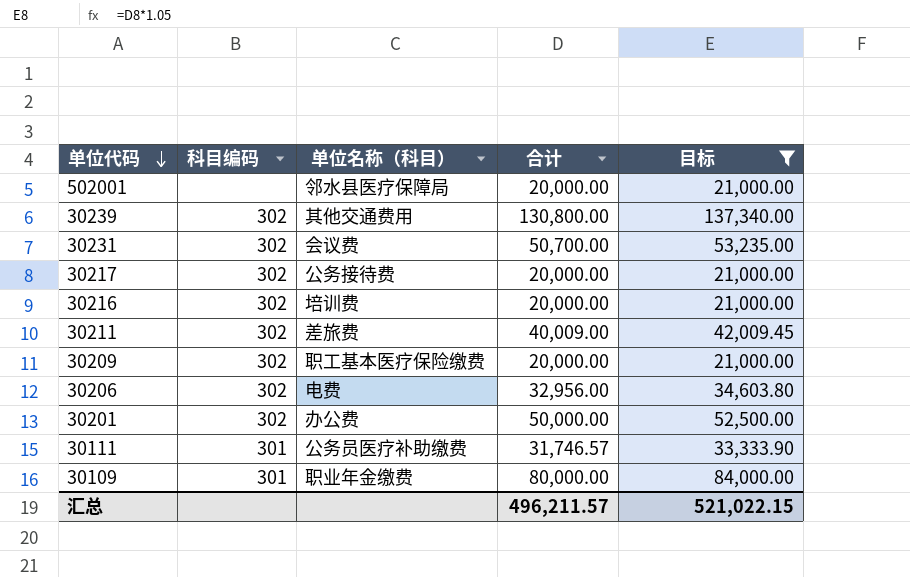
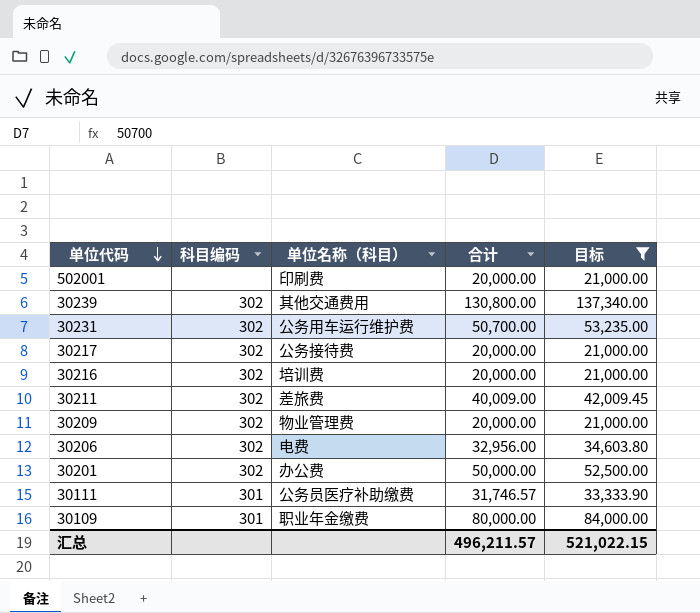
502001 | 单位名称（科目）: 邻水县医疗保障局 -> 印刷费
30231 | 单位名称（科目）: 会议费 -> 公务用车运行维护费
30209 | 单位名称（科目）: 职工基本医疗保险缴费 -> 物业管理费

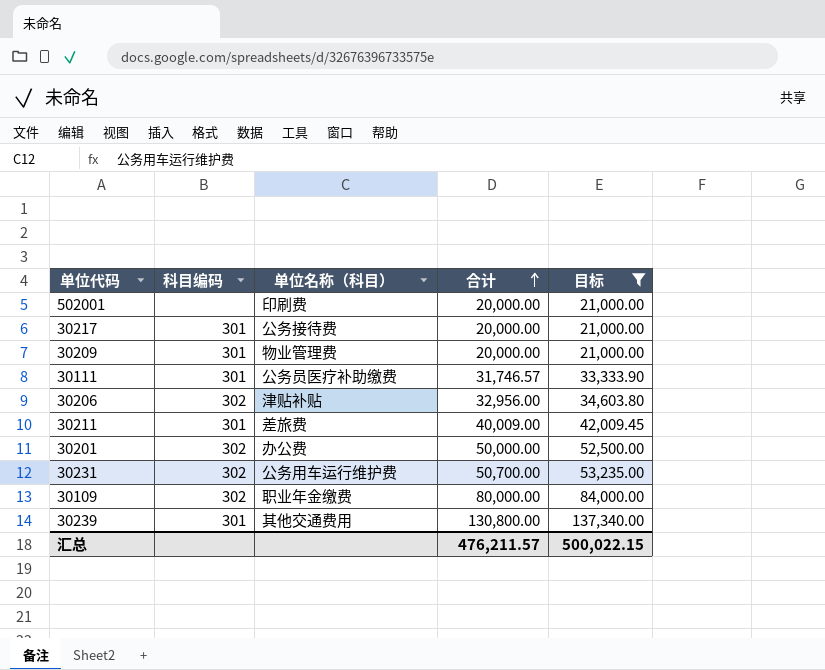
row order: 单位代码 descending -> 合计 ascending
row 30216: 302 | 培训费 | 20,000.00 | 21,000.00 -> none
30217 | 科目编码: 302 -> 301
30209 | 科目编码: 302 -> 301
30206 | 单位名称（科目）: 电费 -> 津贴补贴
30211 | 科目编码: 302 -> 301
30109 | 科目编码: 301 -> 302
30239 | 科目编码: 302 -> 301
汇总 | 合计: 496,211.57 -> 476,211.57
汇总 | 目标: 521,022.15 -> 500,022.15

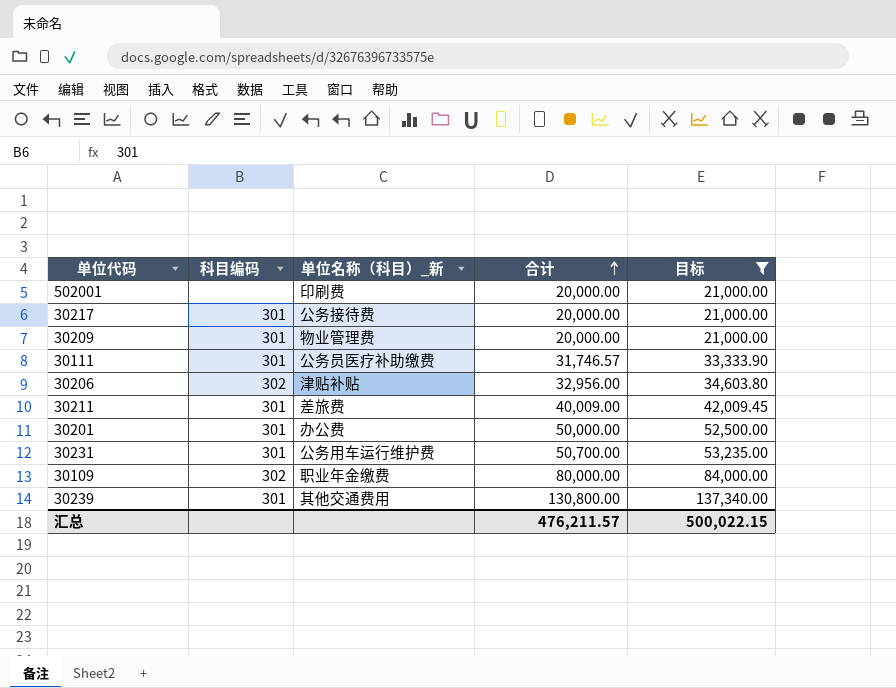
column name: 单位名称（科目） -> 单位名称（科目）_新
30201 | 科目编码: 302 -> 301
30231 | 科目编码: 302 -> 301

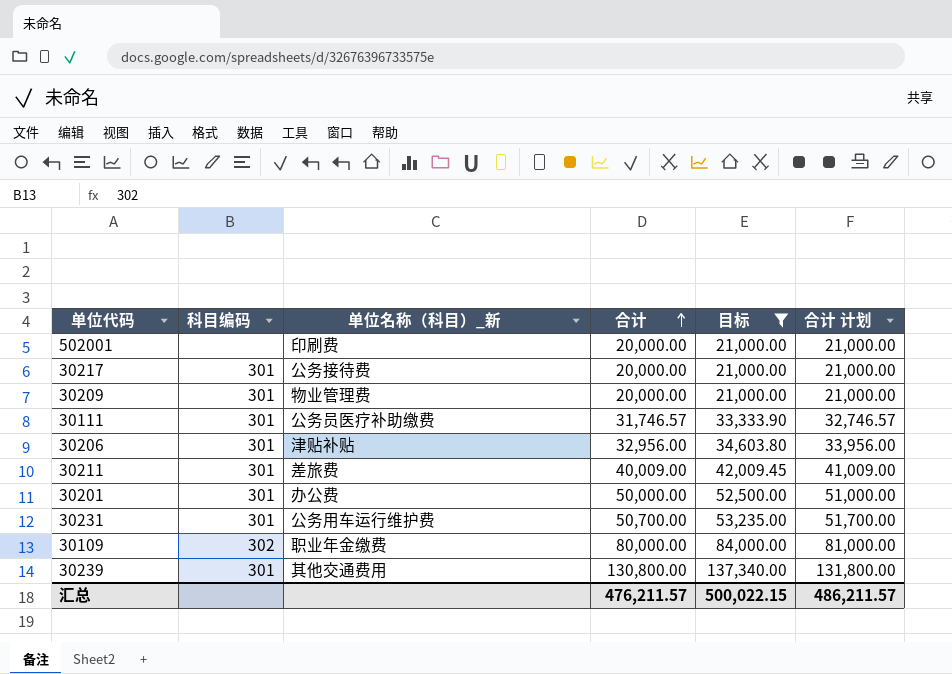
column 合计 计划 | formula: none -> [合计] + 1000
30206 | 科目编码: 302 -> 301

